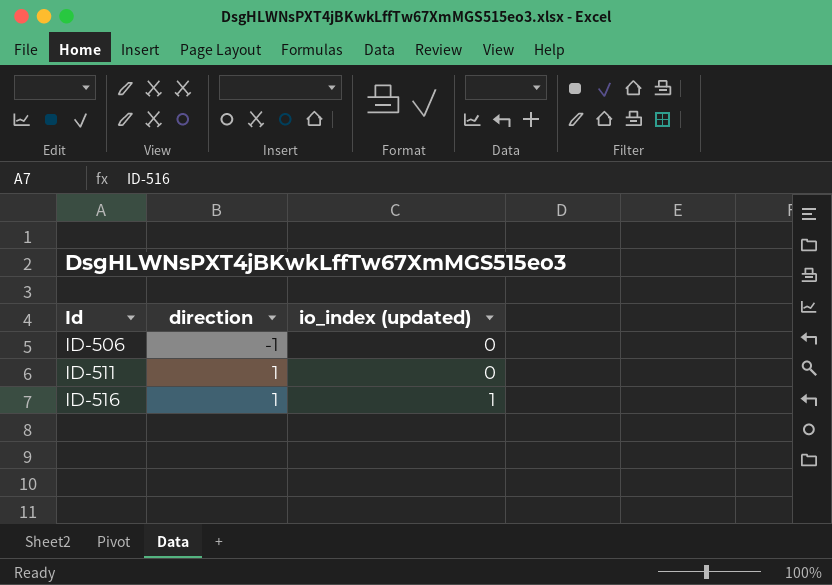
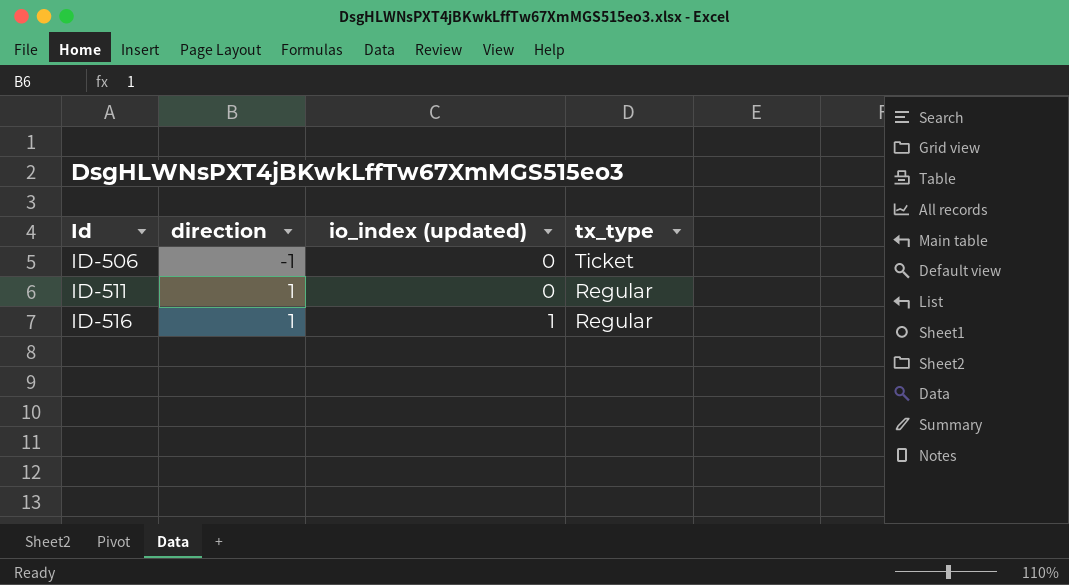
column tx_type | position: none -> 4

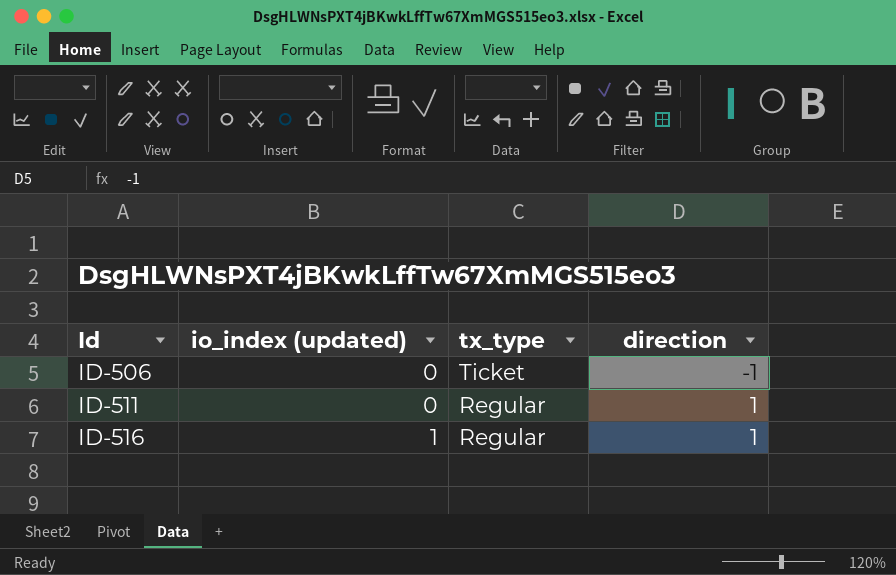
column direction | position: 2 -> 4

